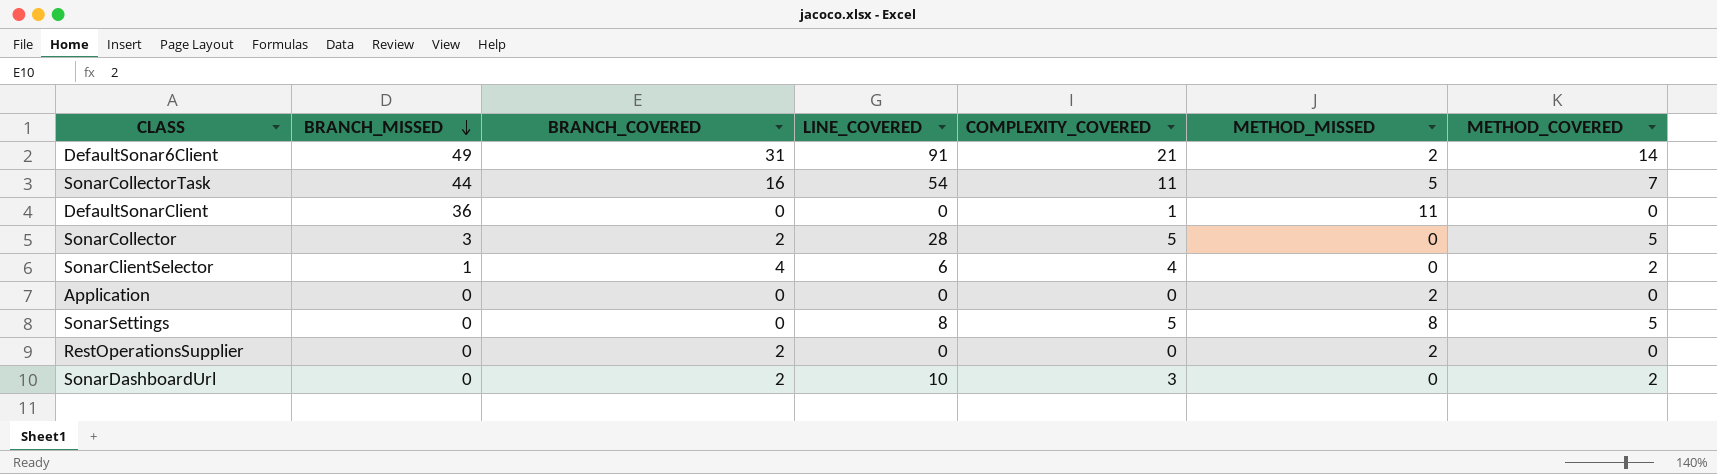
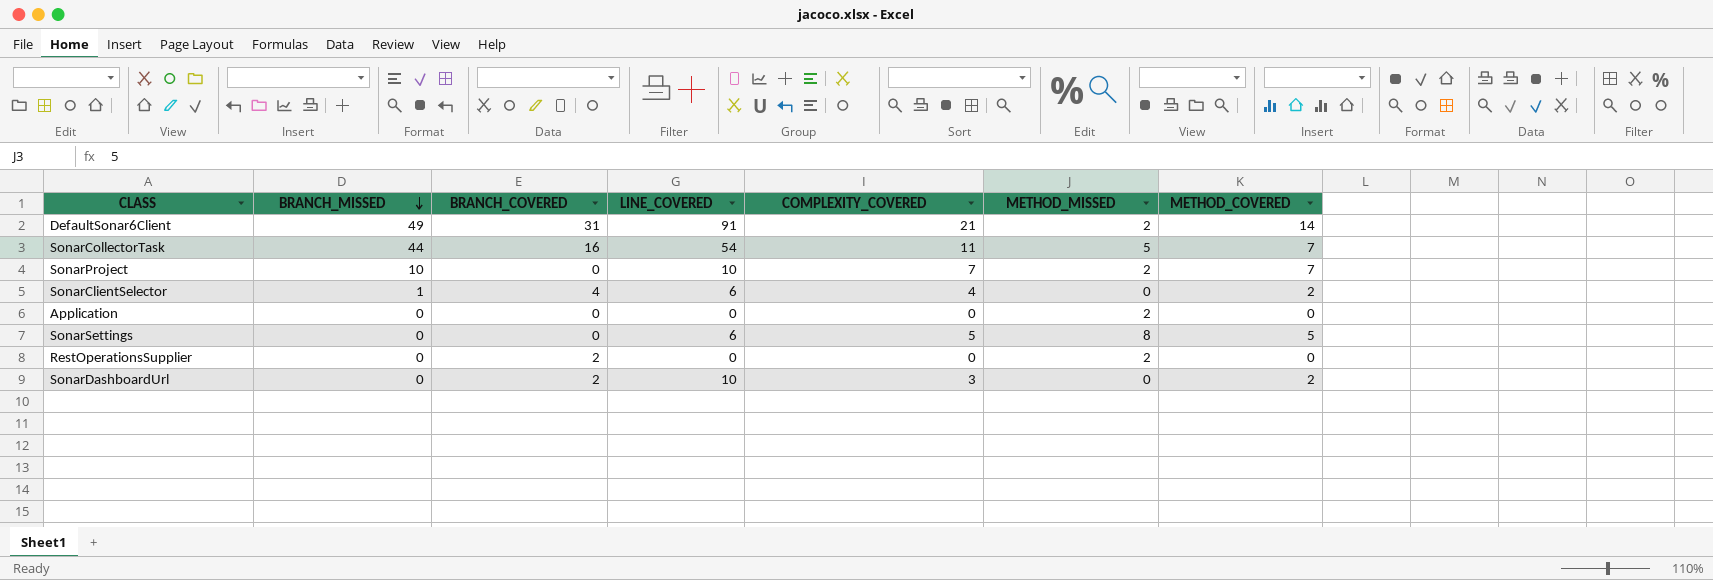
row DefaultSonarClient: 36 | 0 | 0 | 1 | 11 | 0 -> none
row SonarCollector: 3 | 2 | 28 | 5 | 0 | 5 -> none
row SonarProject: none -> 10 | 0 | 10 | 7 | 2 | 7
SonarSettings | LINE_COVERED: 8 -> 6

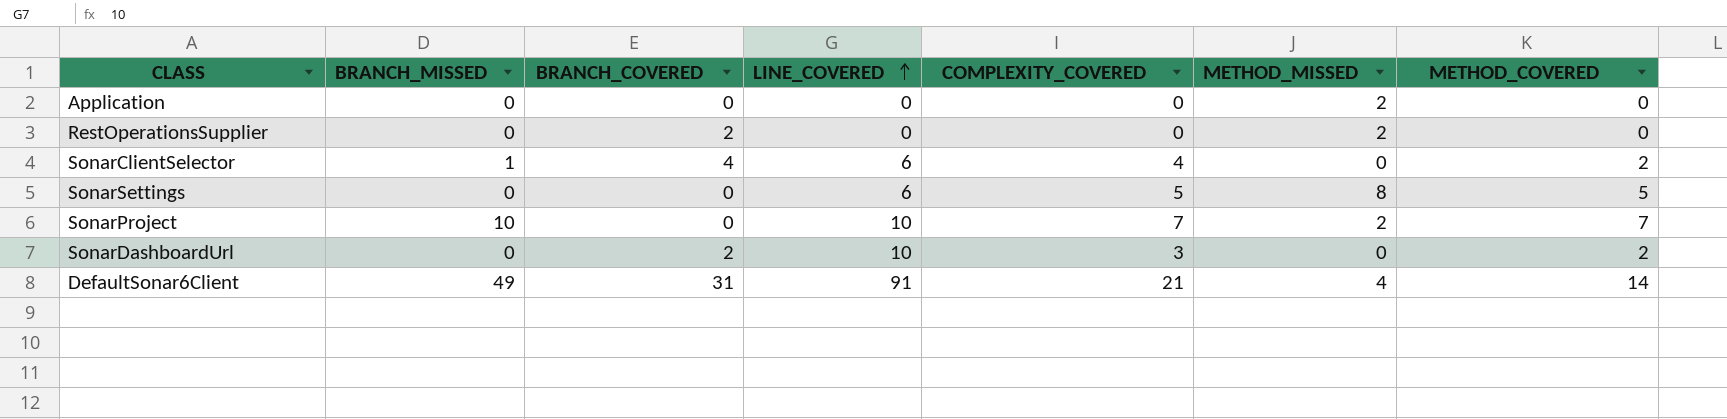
row order: BRANCH_MISSED descending -> LINE_COVERED ascending
row SonarCollectorTask: 44 | 16 | 54 | 11 | 5 | 7 -> none
DefaultSonar6Client | METHOD_MISSED: 2 -> 4

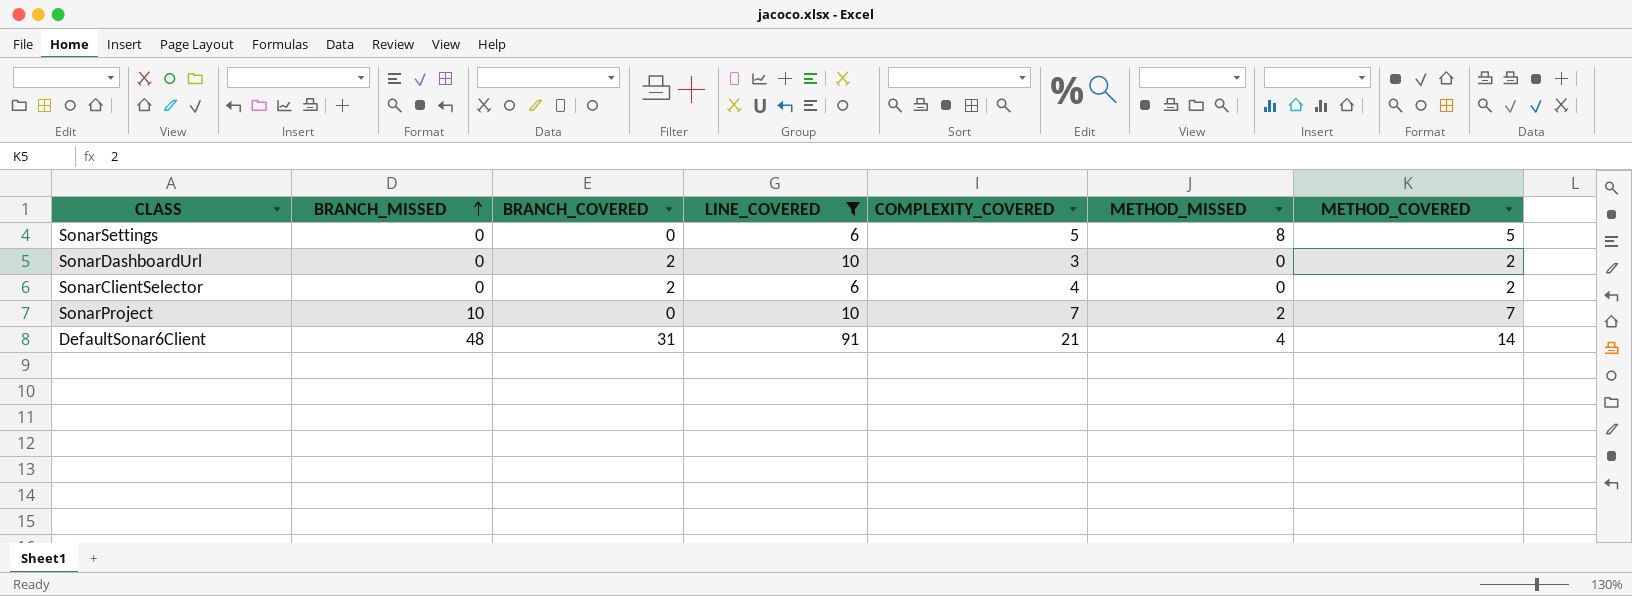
filter: none -> LINE_COVERED != 0
row order: LINE_COVERED ascending -> BRANCH_MISSED ascending
SonarClientSelector | BRANCH_MISSED: 1 -> 0
SonarClientSelector | BRANCH_COVERED: 4 -> 2
DefaultSonar6Client | BRANCH_MISSED: 49 -> 48

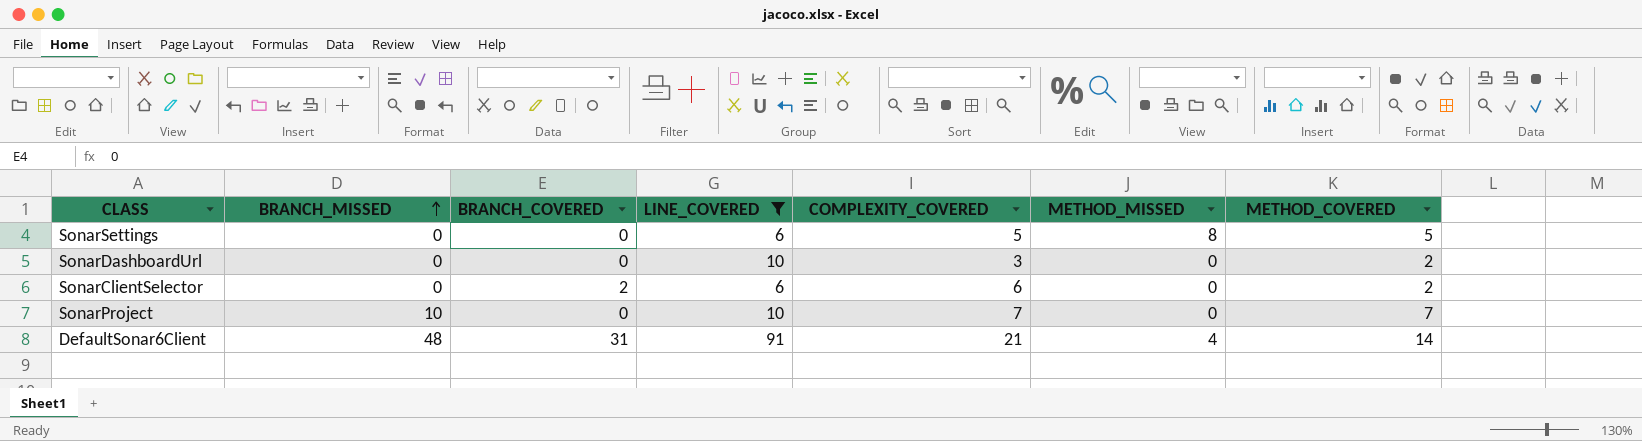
SonarDashboardUrl | BRANCH_COVERED: 2 -> 0
SonarClientSelector | COMPLEXITY_COVERED: 4 -> 6
SonarProject | METHOD_MISSED: 2 -> 0

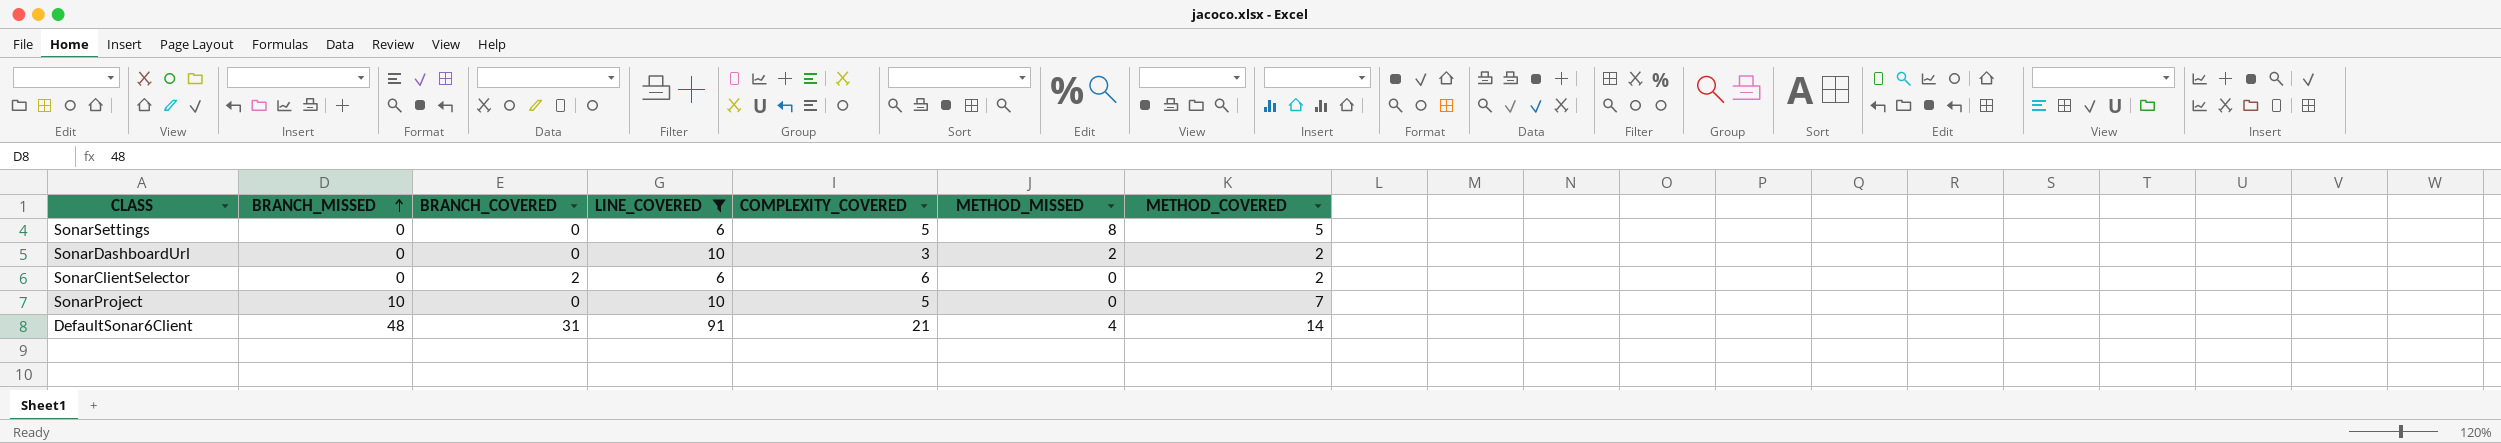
SonarDashboardUrl | METHOD_MISSED: 0 -> 2
SonarProject | COMPLEXITY_COVERED: 7 -> 5

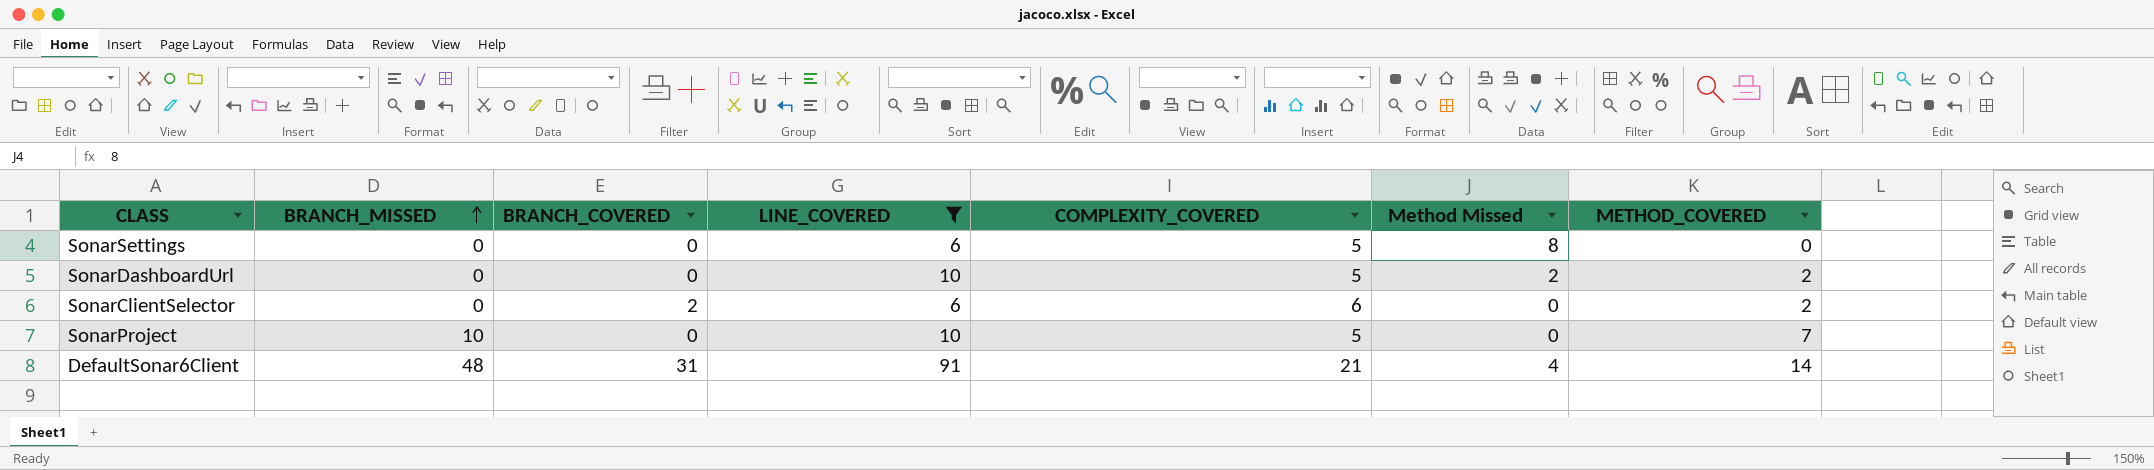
column name: METHOD_MISSED -> Method Missed
SonarSettings | METHOD_COVERED: 5 -> 0
SonarDashboardUrl | COMPLEXITY_COVERED: 3 -> 5

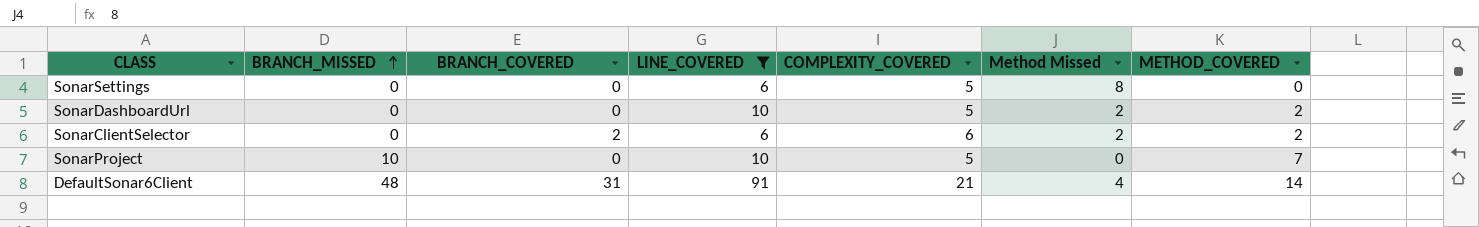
SonarClientSelector | Method Missed: 0 -> 2

